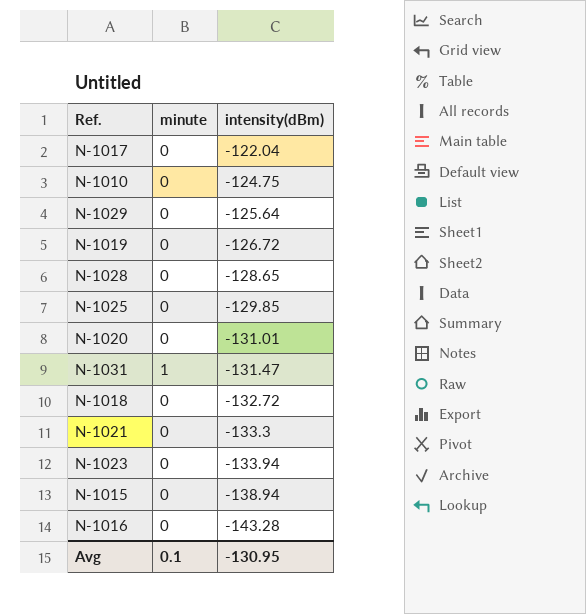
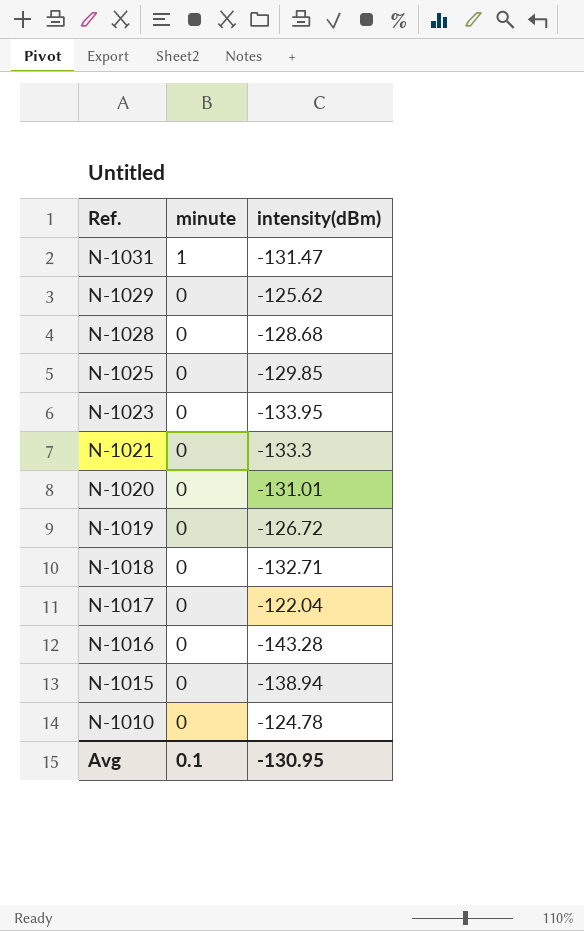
row order: intensity(dBm) descending -> Ref. descending
N-1029 | intensity(dBm): -125.64 -> -125.62
N-1028 | intensity(dBm): -128.65 -> -128.68
N-1023 | intensity(dBm): -133.94 -> -133.95
N-1018 | intensity(dBm): -132.72 -> -132.71
N-1010 | intensity(dBm): -124.75 -> -124.78

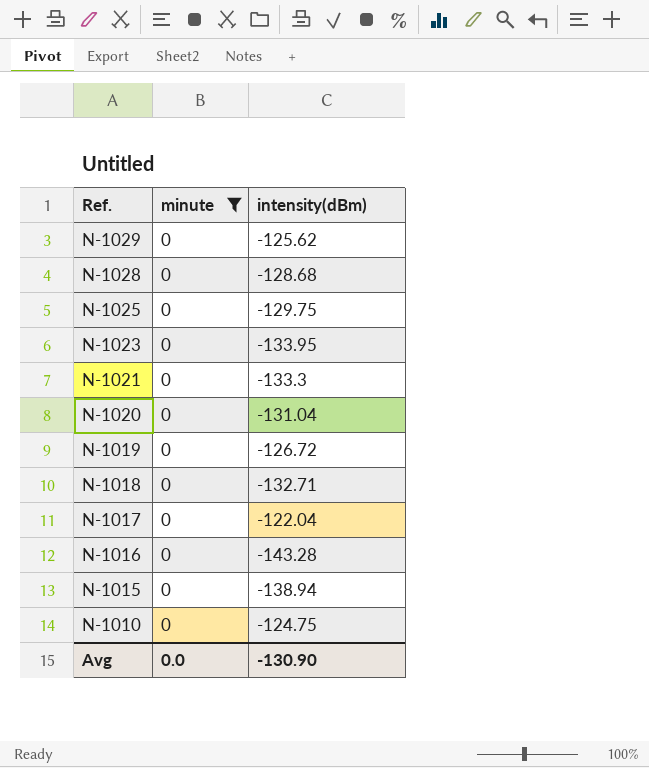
filter: none -> minute = 0
N-1025 | intensity(dBm): -129.85 -> -129.75
N-1020 | intensity(dBm): -131.01 -> -131.04
N-1010 | intensity(dBm): -124.78 -> -124.75
Avg | minute: 0.1 -> 0.0
Avg | intensity(dBm): -130.95 -> -130.90

